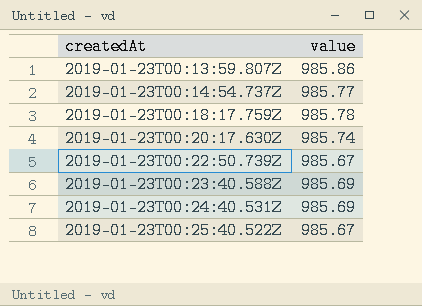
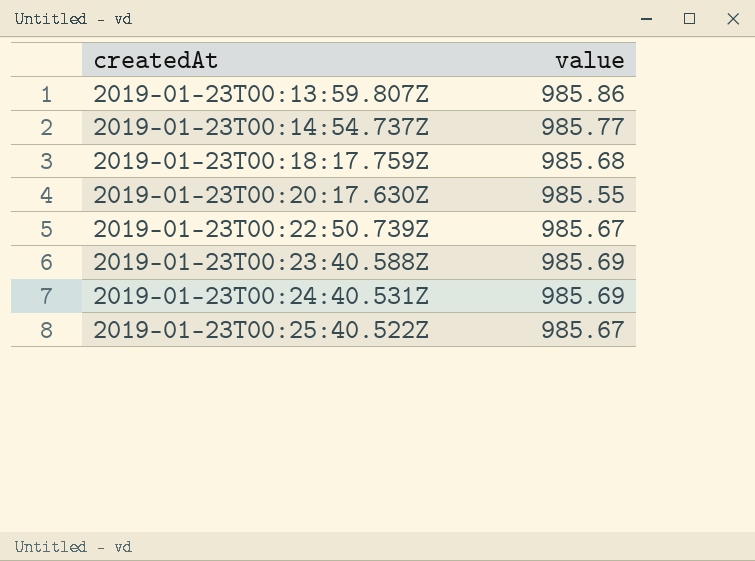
2019-01-23T00:18:17.759Z | value: 985.78 -> 985.68
2019-01-23T00:20:17.630Z | value: 985.74 -> 985.55

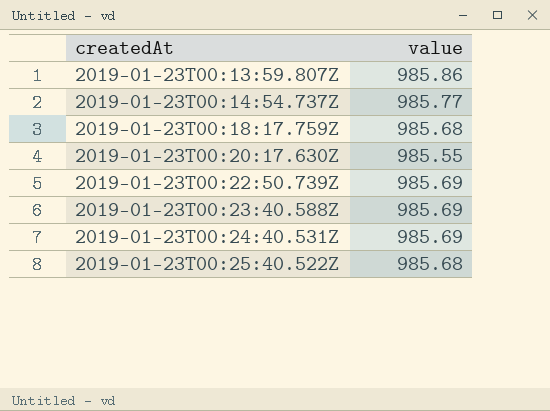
2019-01-23T00:22:50.739Z | value: 985.67 -> 985.69
2019-01-23T00:25:40.522Z | value: 985.67 -> 985.68

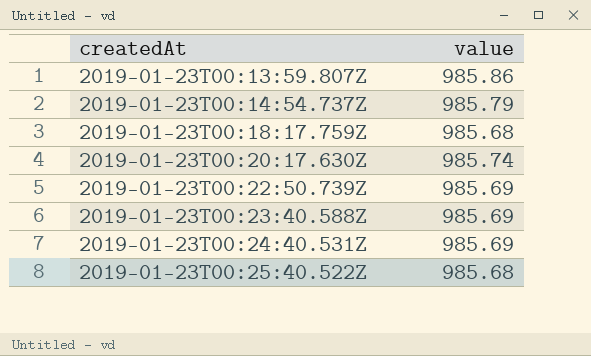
2019-01-23T00:14:54.737Z | value: 985.77 -> 985.79
2019-01-23T00:20:17.630Z | value: 985.55 -> 985.74

